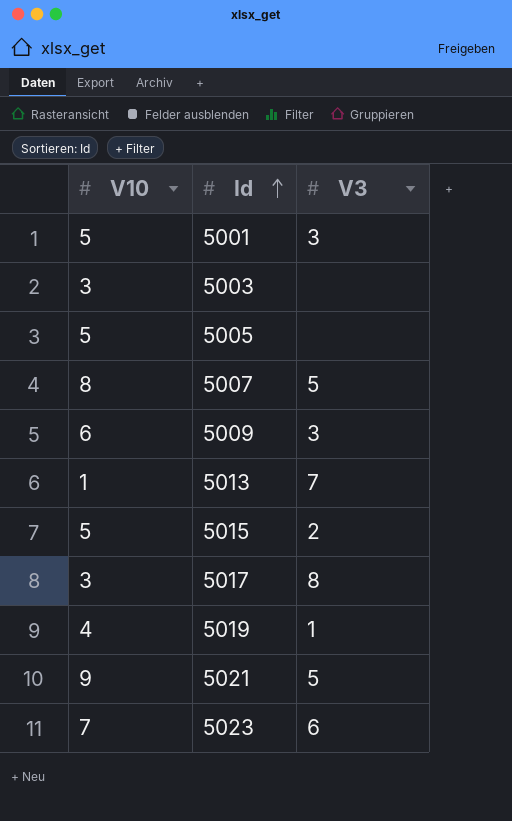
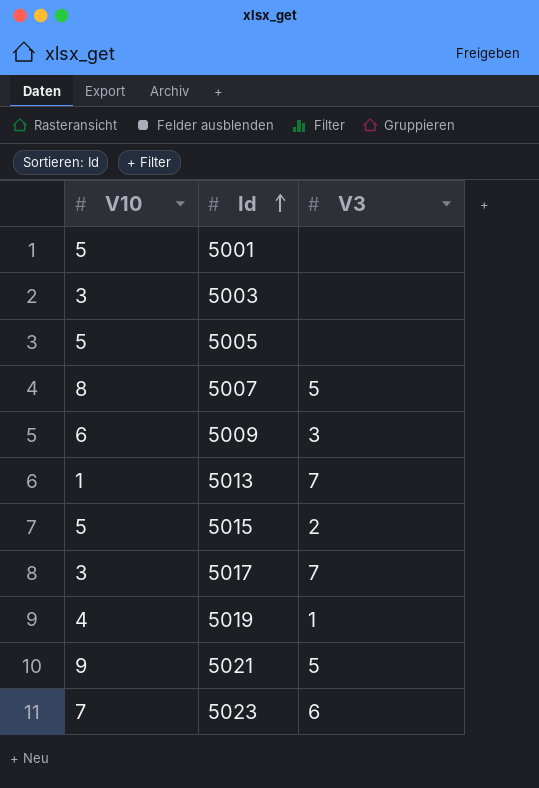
5001 | V3: 3 -> none
5017 | V3: 8 -> 7

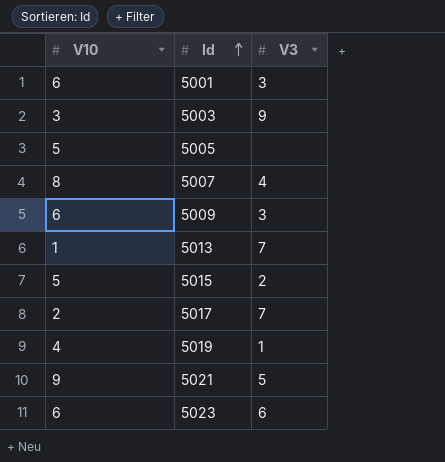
5001 | V10: 5 -> 6
5001 | V3: none -> 3
5003 | V3: none -> 9
5007 | V3: 5 -> 4
5017 | V10: 3 -> 2
5023 | V10: 7 -> 6

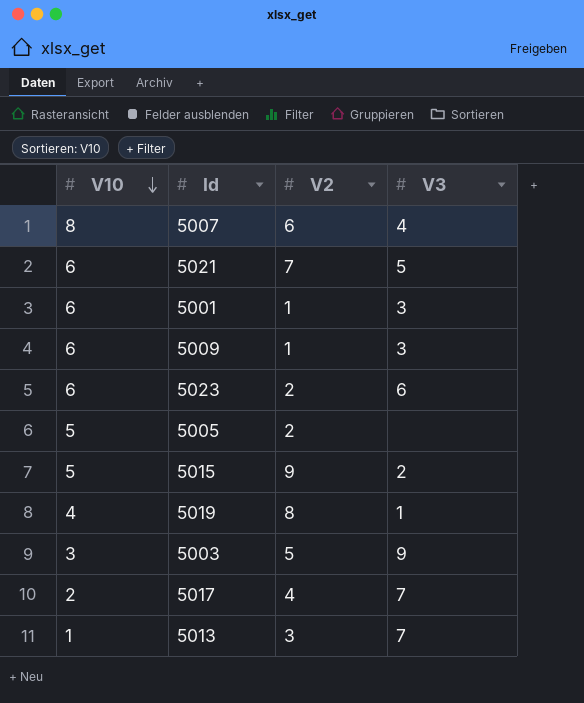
row order: Id ascending -> V10 descending
column V2 | position: none -> 3
5021 | V10: 9 -> 6

